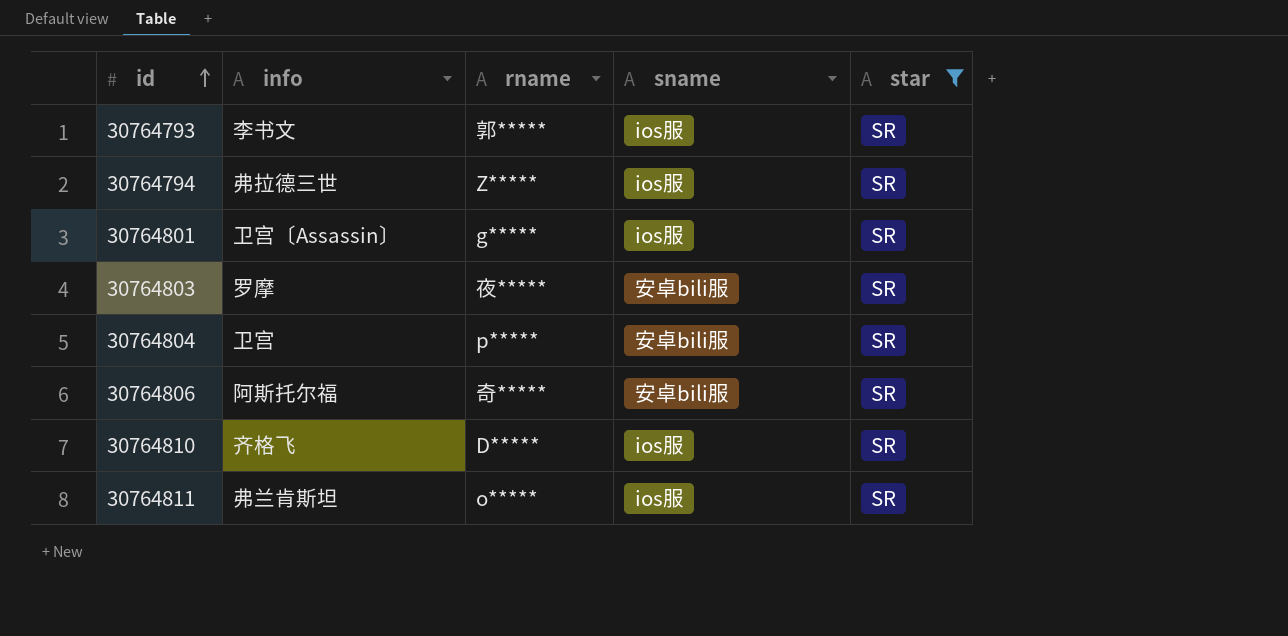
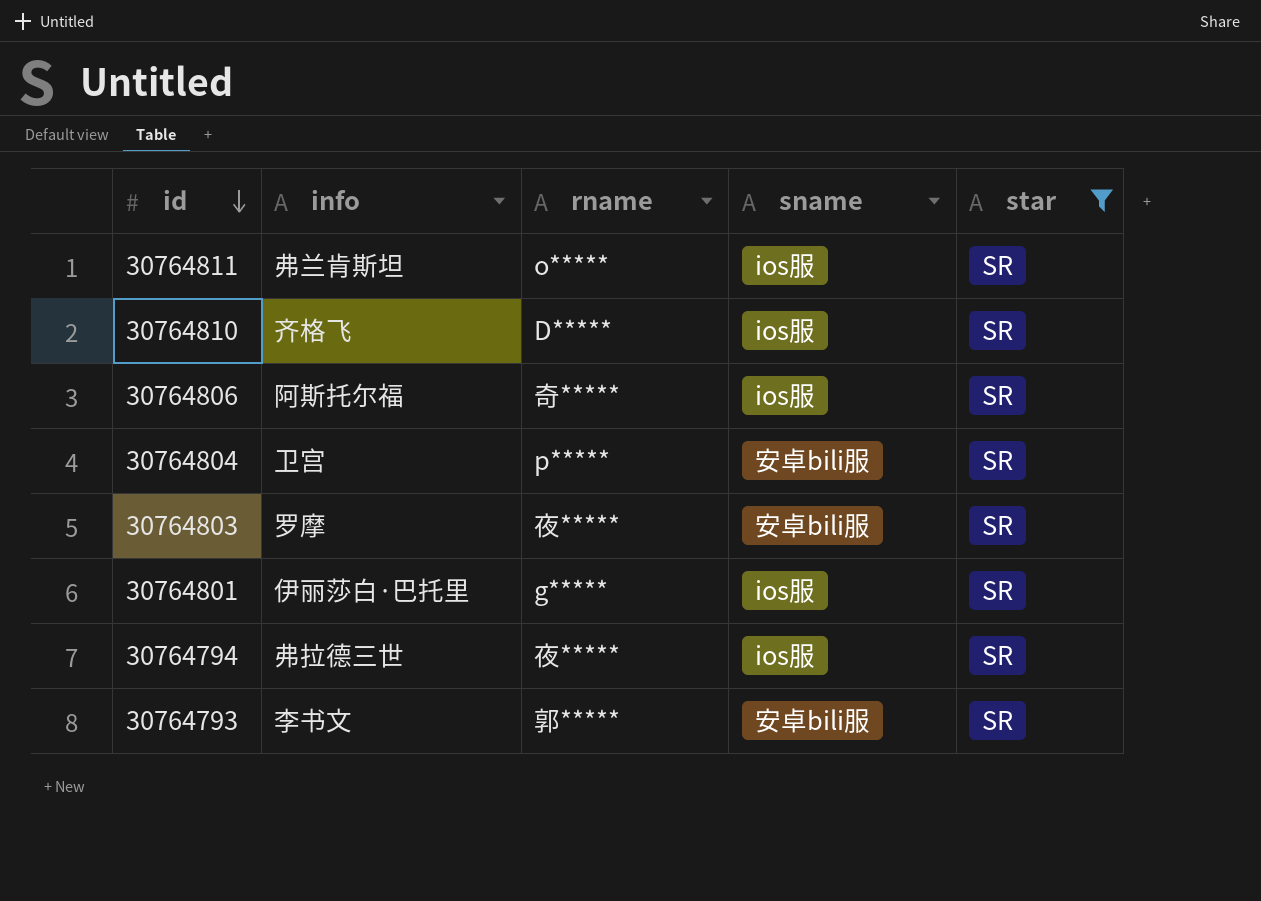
row order: id ascending -> id descending
30764806 | sname: 安卓bili服 -> ios服
30764801 | info: 卫宫〔Assassin〕 -> 伊丽莎白·巴托里
30764794 | rname: Z***** -> 夜*****
30764793 | sname: ios服 -> 安卓bili服

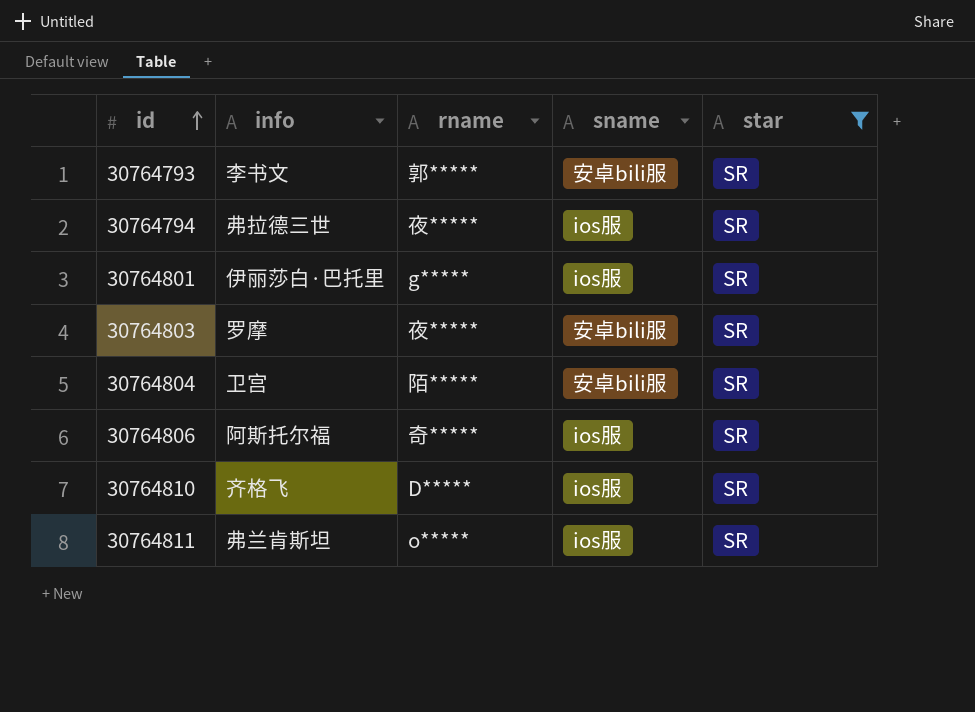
row order: id descending -> id ascending
30764804 | rname: p***** -> 陌*****

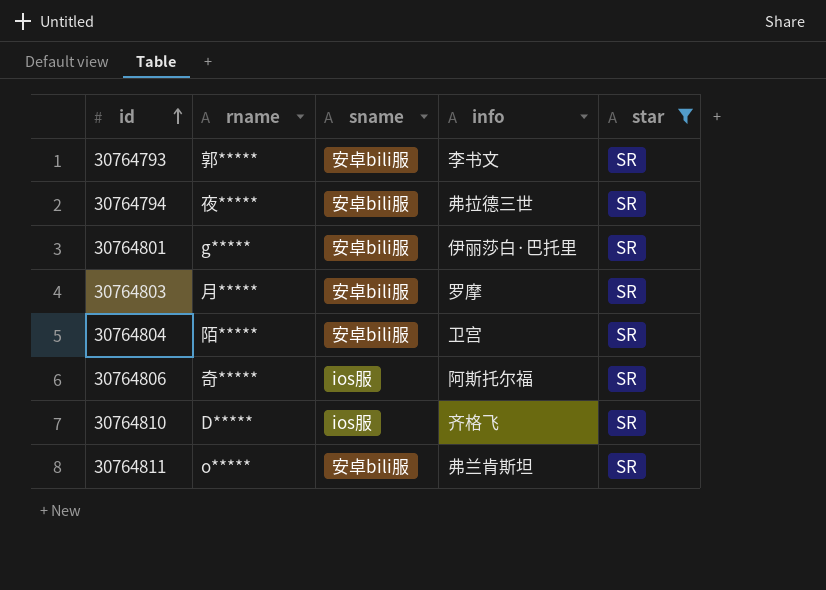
column info | position: 2 -> 4
30764794 | sname: ios服 -> 安卓bili服
30764801 | sname: ios服 -> 安卓bili服
30764803 | rname: 夜***** -> 月*****
30764811 | sname: ios服 -> 安卓bili服

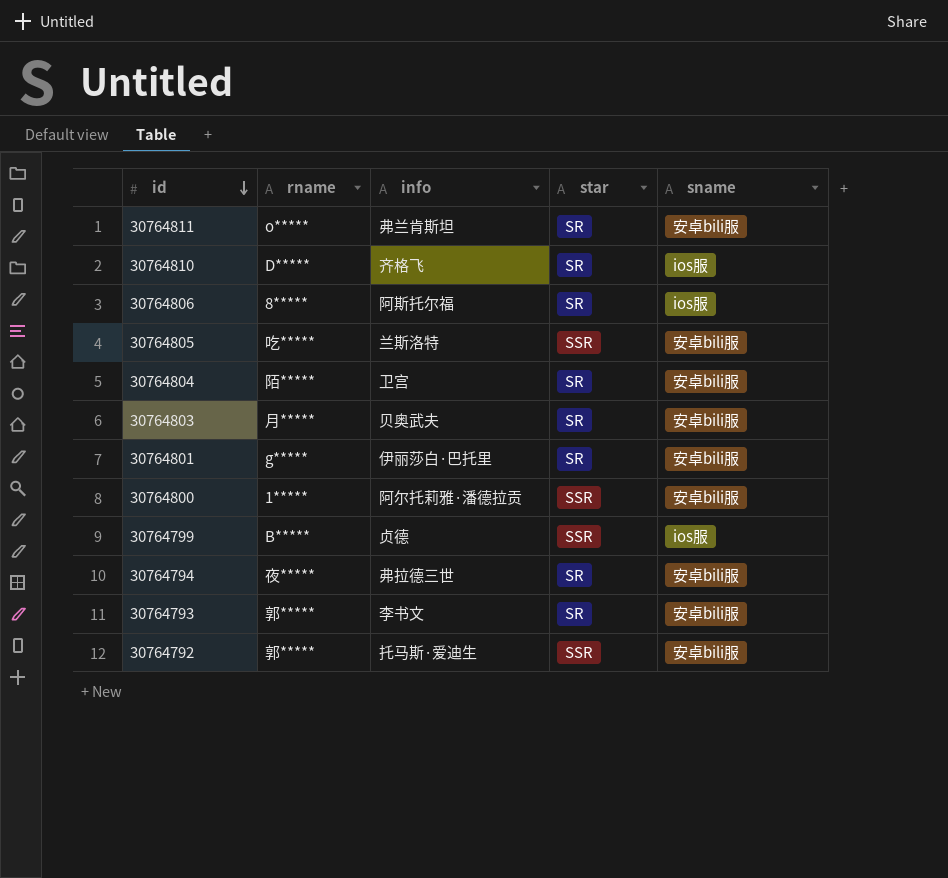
filter: star = SR -> none
row order: id ascending -> id descending
column sname | position: 3 -> 5
30764806 | rname: 奇***** -> 8*****
30764803 | info: 罗摩 -> 贝奥武夫

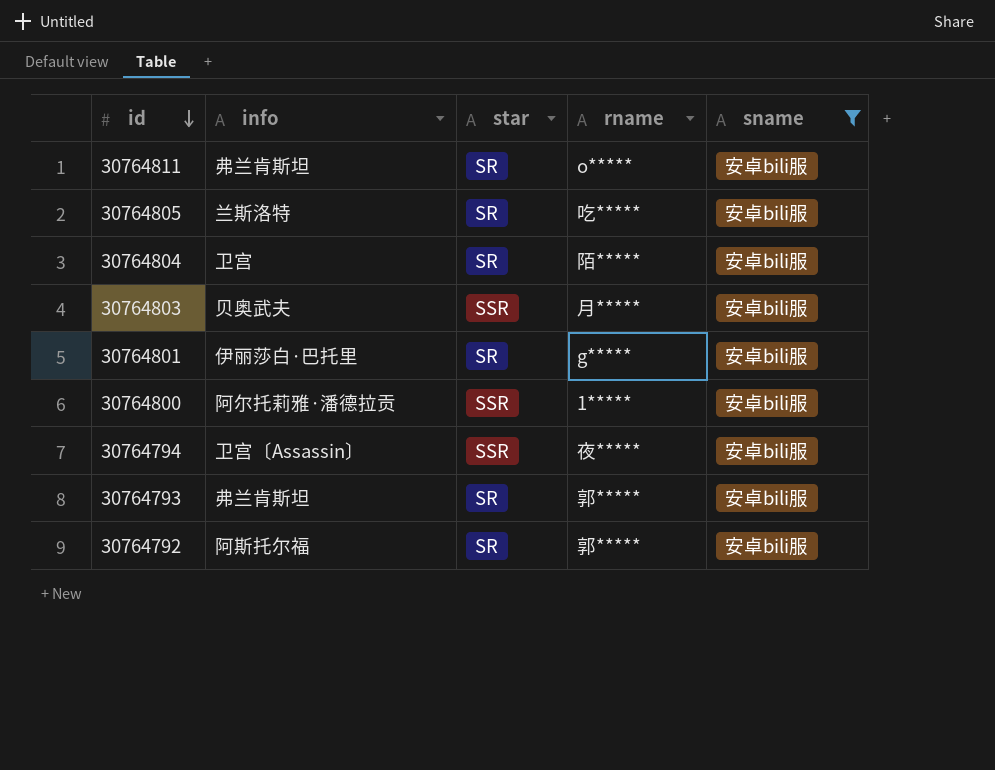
filter: none -> sname = 安卓bili服
column rname | position: 2 -> 4
30764805 | star: SSR -> SR
30764803 | star: SR -> SSR
30764794 | info: 弗拉德三世 -> 卫宫〔Assassin〕
30764794 | star: SR -> SSR
30764793 | info: 李书文 -> 弗兰肯斯坦
30764792 | info: 托马斯·爱迪生 -> 阿斯托尔福
30764792 | star: SSR -> SR

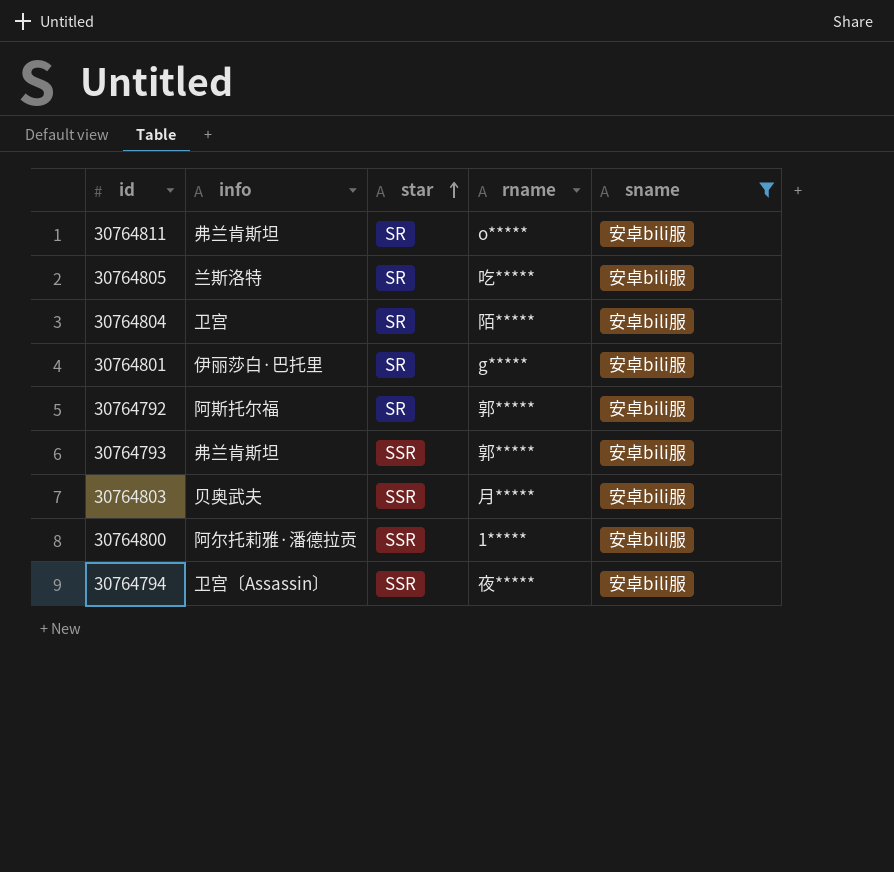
row order: id descending -> star ascending
30764793 | star: SR -> SSR

